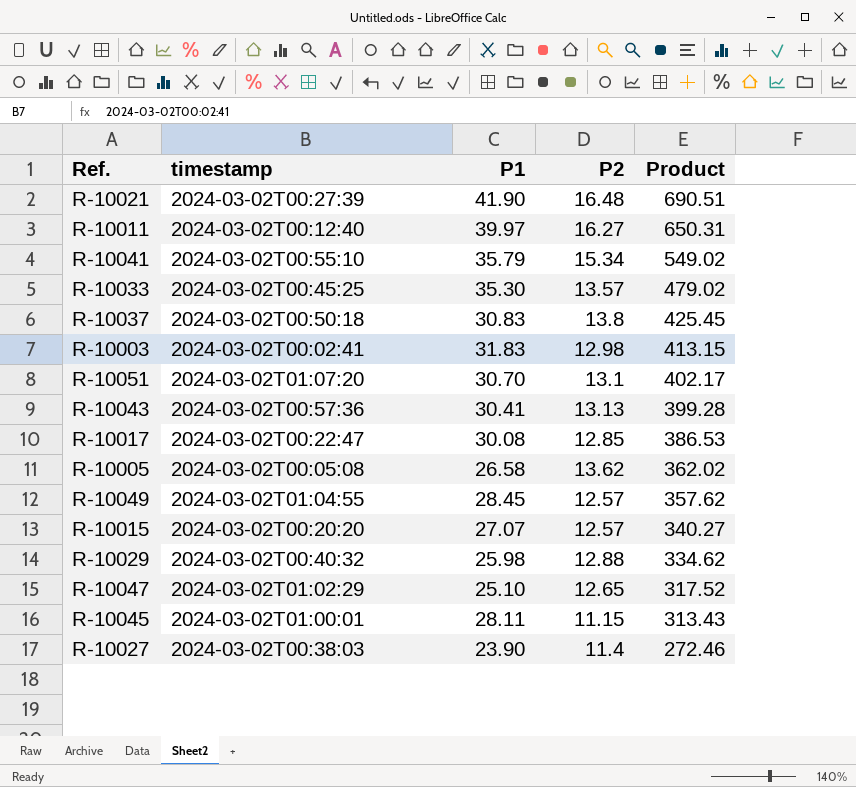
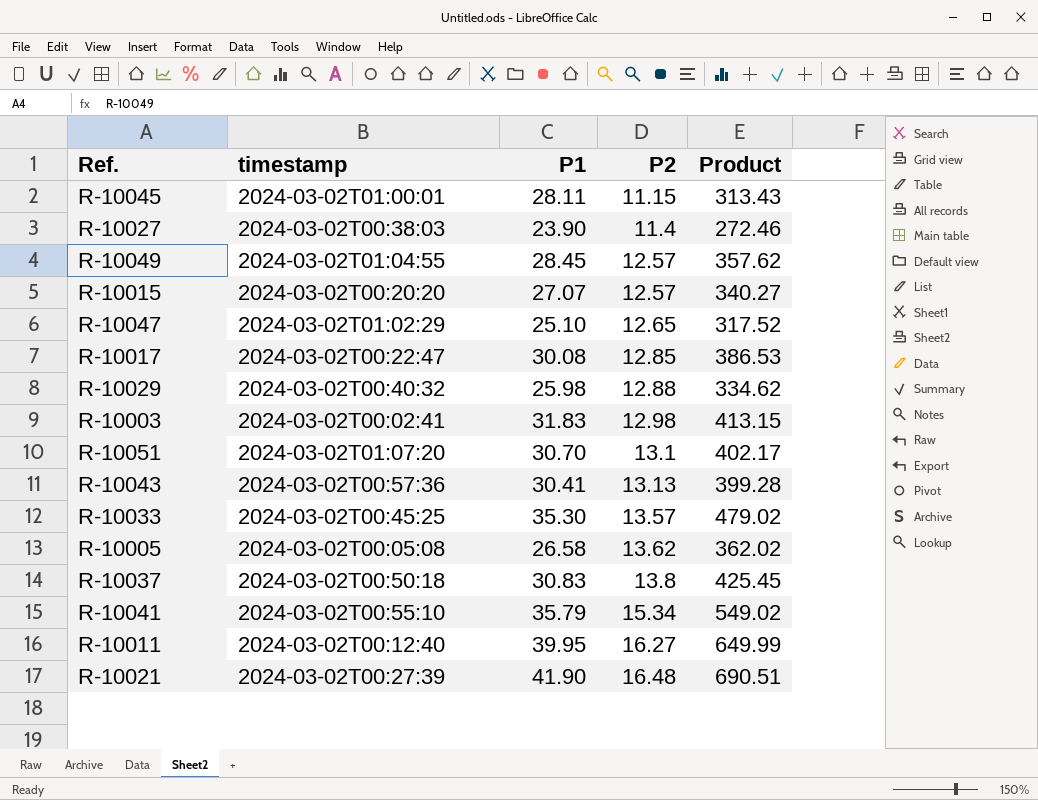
row order: Product descending -> P2 ascending
R-10011 | P1: 39.97 -> 39.95
R-10011 | Product: 650.31 -> 649.99

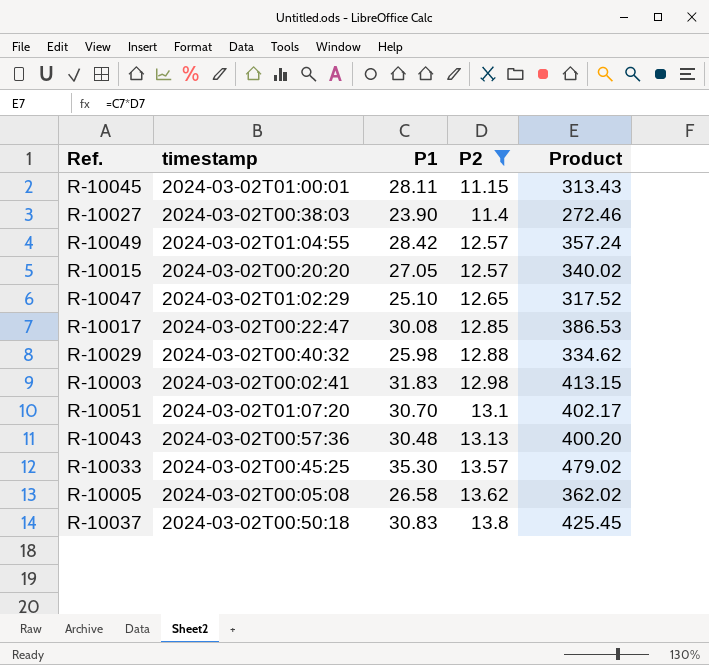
filter: none -> P2 <= 13.8
R-10049 | P1: 28.45 -> 28.42
R-10049 | Product: 357.62 -> 357.24
R-10015 | P1: 27.07 -> 27.05
R-10015 | Product: 340.27 -> 340.02
R-10043 | P1: 30.41 -> 30.48
R-10043 | Product: 399.28 -> 400.20

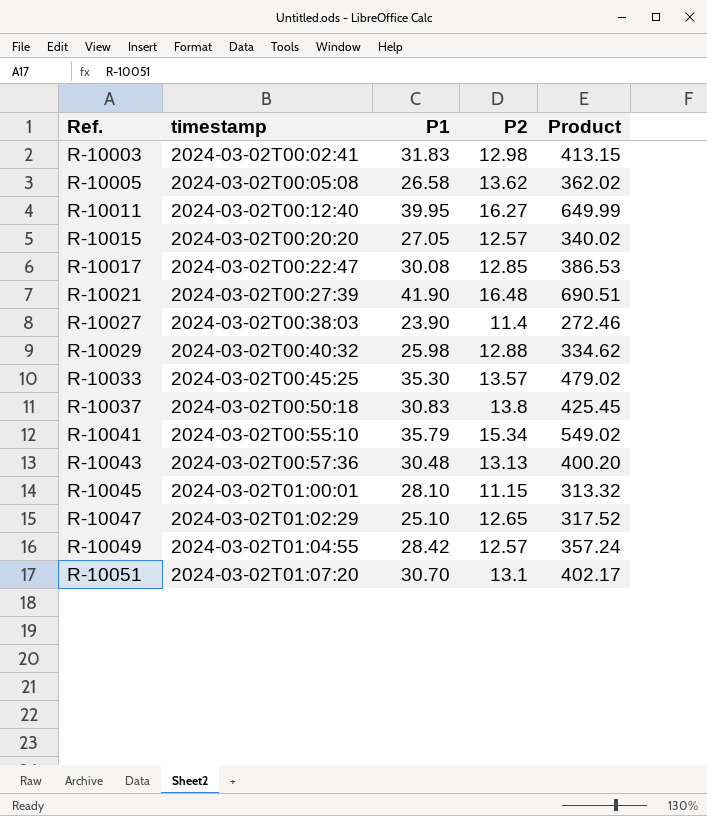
filter: P2 <= 13.8 -> none
row order: P2 ascending -> Ref. ascending
R-10045 | P1: 28.11 -> 28.10
R-10045 | Product: 313.43 -> 313.32

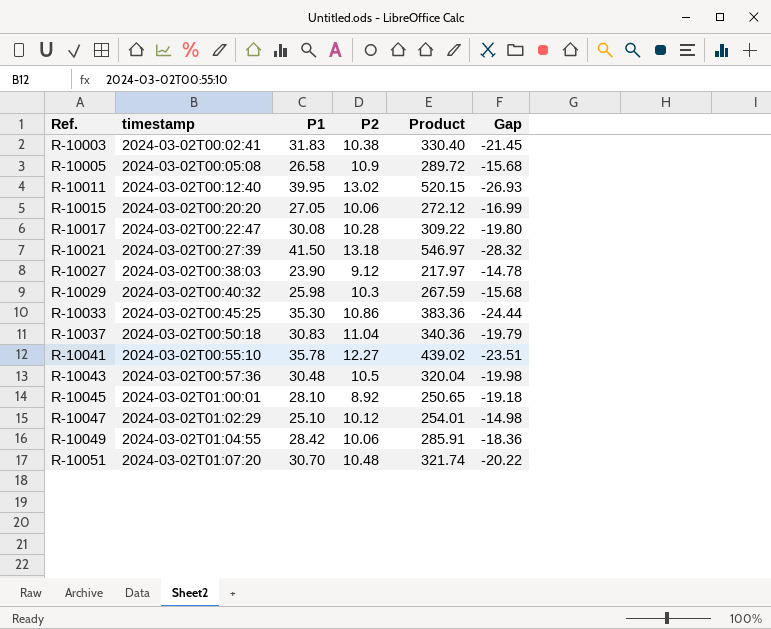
column Gap | formula: none -> [P2] - [P1]
R-10003 | P2: 12.98 -> 10.38
R-10003 | Product: 413.15 -> 330.40
R-10005 | P2: 13.62 -> 10.9
R-10005 | Product: 362.02 -> 289.72
R-10011 | P2: 16.27 -> 13.02
R-10011 | Product: 649.99 -> 520.15
R-10015 | P2: 12.57 -> 10.06
R-10015 | Product: 340.02 -> 272.12
R-10017 | P2: 12.85 -> 10.28
R-10017 | Product: 386.53 -> 309.22
R-10021 | P1: 41.90 -> 41.50
R-10021 | P2: 16.48 -> 13.18
R-10021 | Product: 690.51 -> 546.97
R-10027 | P2: 11.4 -> 9.12
R-10027 | Product: 272.46 -> 217.97
R-10029 | P2: 12.88 -> 10.3
R-10029 | Product: 334.62 -> 267.59
R-10033 | P2: 13.57 -> 10.86
R-10033 | Product: 479.02 -> 383.36
R-10037 | P2: 13.8 -> 11.04
R-10037 | Product: 425.45 -> 340.36
R-10041 | P1: 35.79 -> 35.78
R-10041 | P2: 15.34 -> 12.27
R-10041 | Product: 549.02 -> 439.02
R-10043 | P2: 13.13 -> 10.5
R-10043 | Product: 400.20 -> 320.04
R-10045 | P2: 11.15 -> 8.92
R-10045 | Product: 313.32 -> 250.65
R-10047 | P2: 12.65 -> 10.12
R-10047 | Product: 317.52 -> 254.01
R-10049 | P2: 12.57 -> 10.06
R-10049 | Product: 357.24 -> 285.91
R-10051 | P2: 13.1 -> 10.48
R-10051 | Product: 402.17 -> 321.74

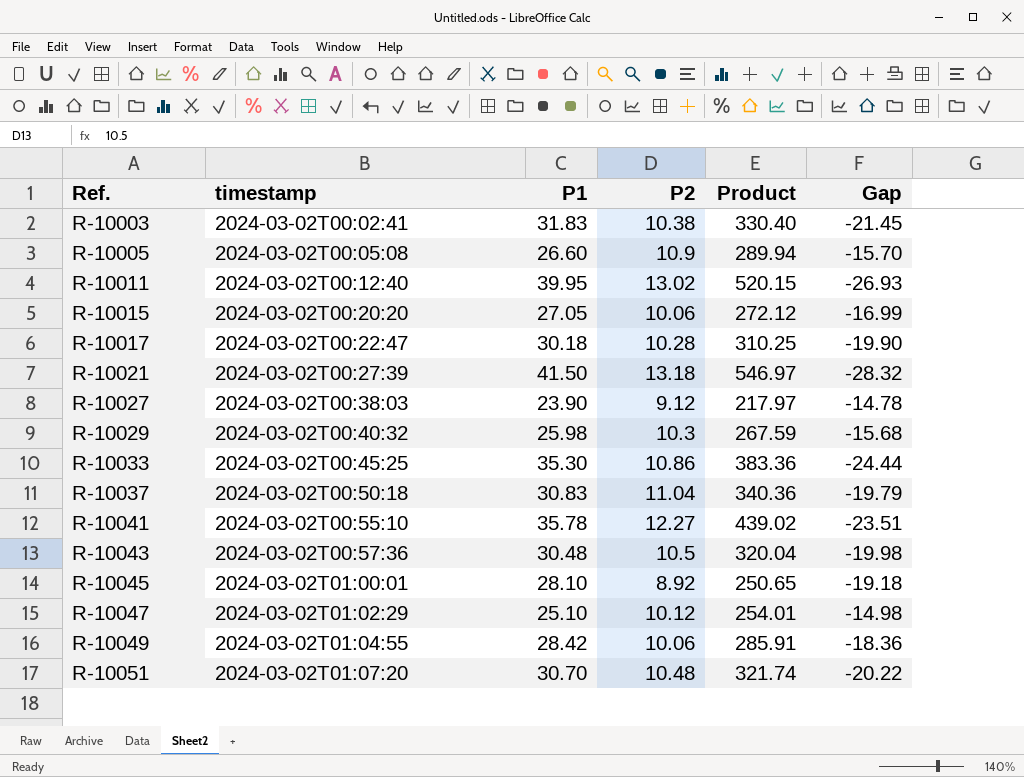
R-10005 | P1: 26.58 -> 26.60
R-10005 | Product: 289.72 -> 289.94
R-10005 | Gap: -15.68 -> -15.70
R-10017 | P1: 30.08 -> 30.18
R-10017 | Product: 309.22 -> 310.25
R-10017 | Gap: -19.80 -> -19.90

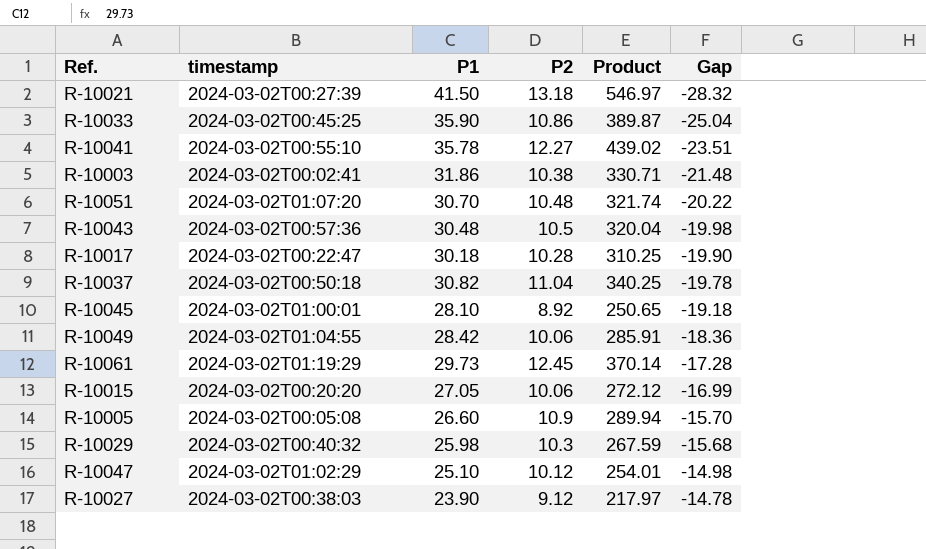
row order: Ref. ascending -> Gap ascending
row R-10011: 2024-03-02T00:12:40 | 39.95 | 13.02 | 520.15 | -26.93 -> none
R-10033 | P1: 35.30 -> 35.90
R-10033 | Product: 383.36 -> 389.87
R-10033 | Gap: -24.44 -> -25.04
R-10003 | P1: 31.83 -> 31.86
R-10003 | Product: 330.40 -> 330.71
R-10003 | Gap: -21.45 -> -21.48
R-10037 | P1: 30.83 -> 30.82
R-10037 | Product: 340.36 -> 340.25
R-10037 | Gap: -19.79 -> -19.78
row R-10061: none -> 2024-03-02T01:19:29 | 29.73 | 12.45 | 370.14 | -17.28

